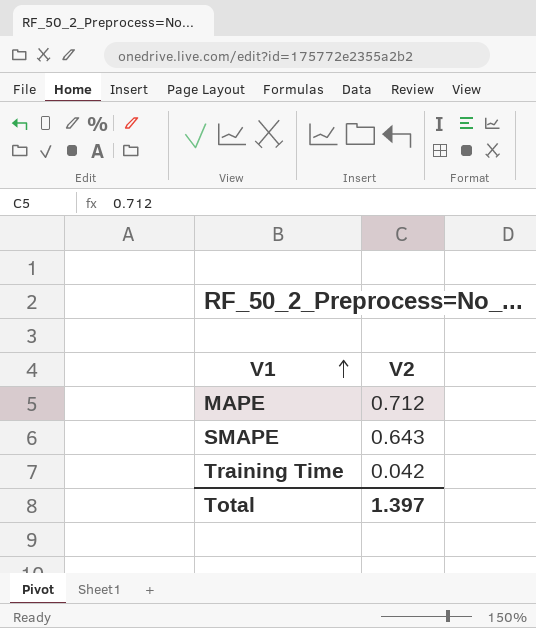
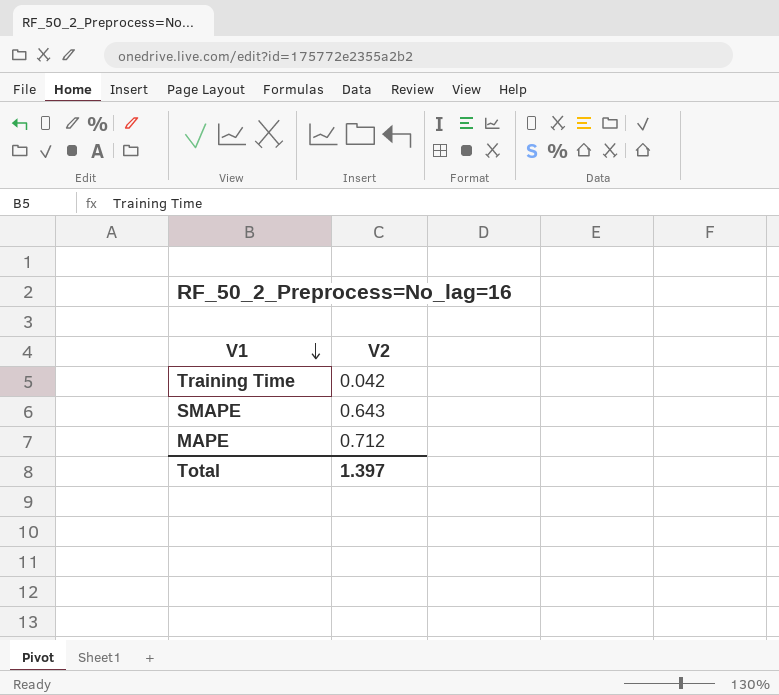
row order: V1 ascending -> V1 descending

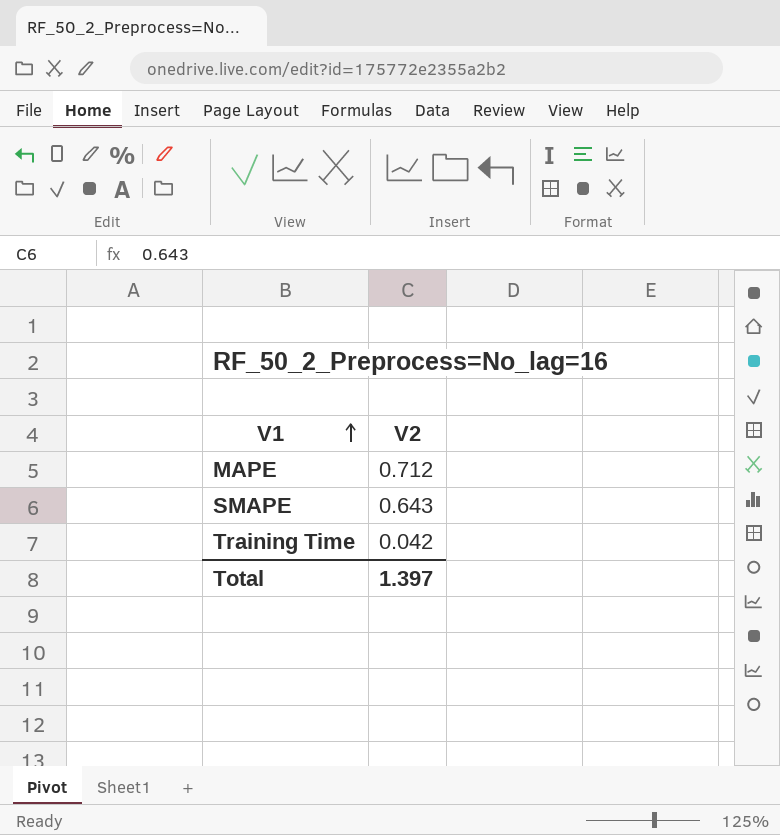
row order: V1 descending -> V1 ascending

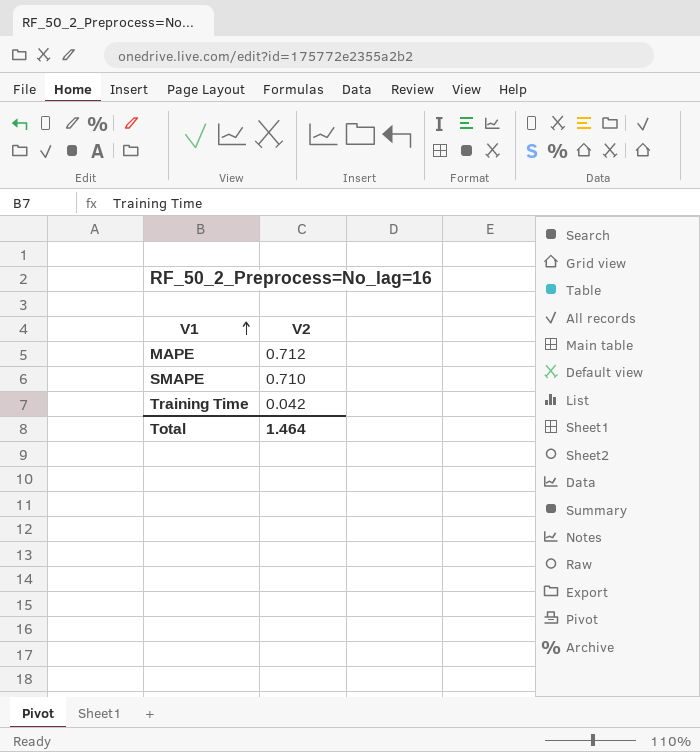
SMAPE | V2: 0.643 -> 0.710
Total | V2: 1.397 -> 1.464

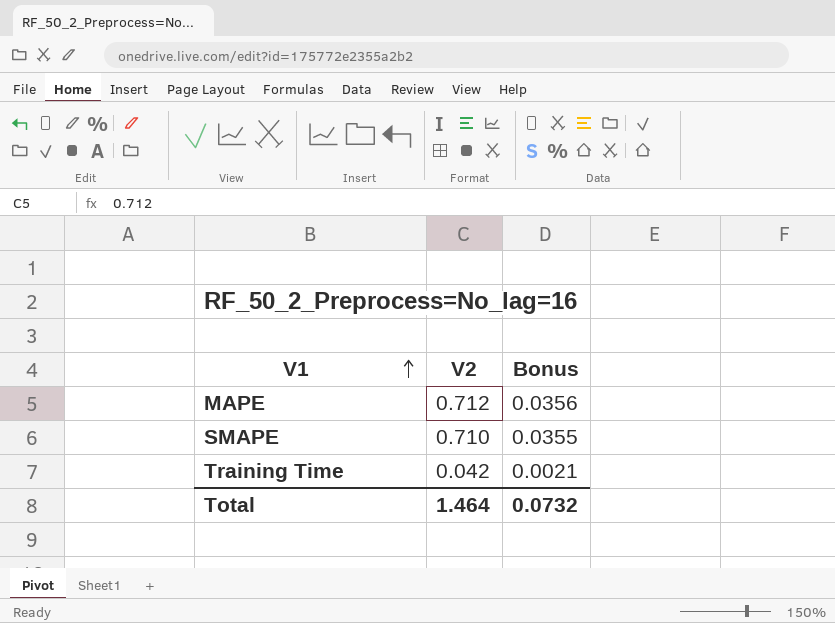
column Bonus | formula: none -> [V2] * 0.05

